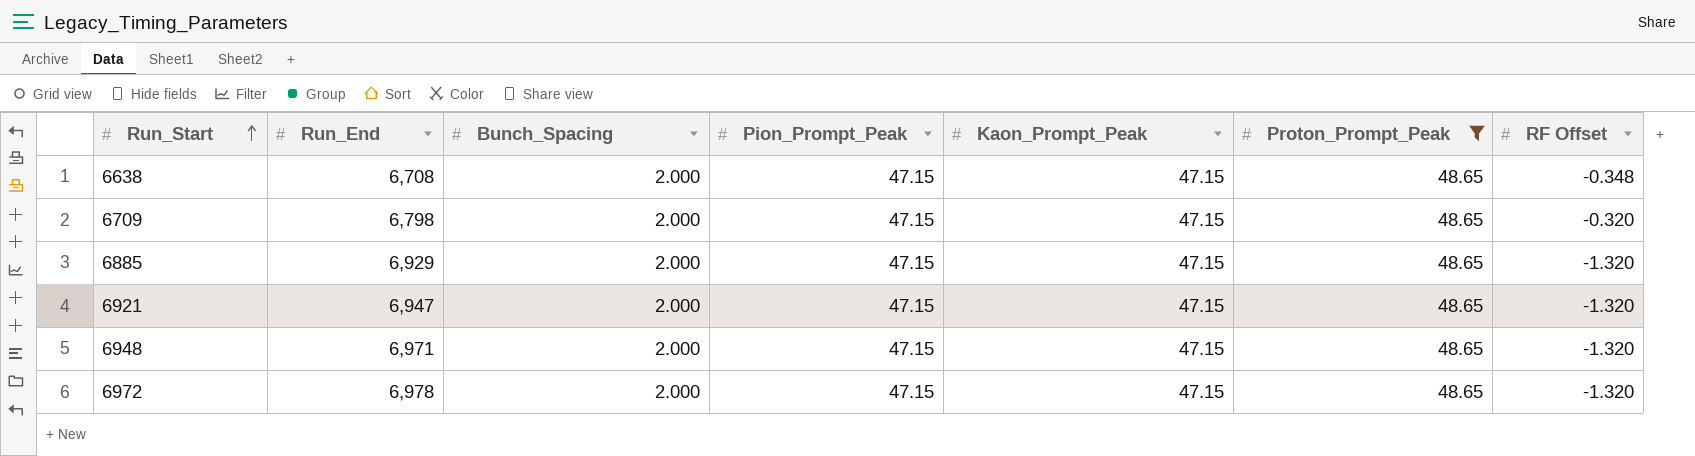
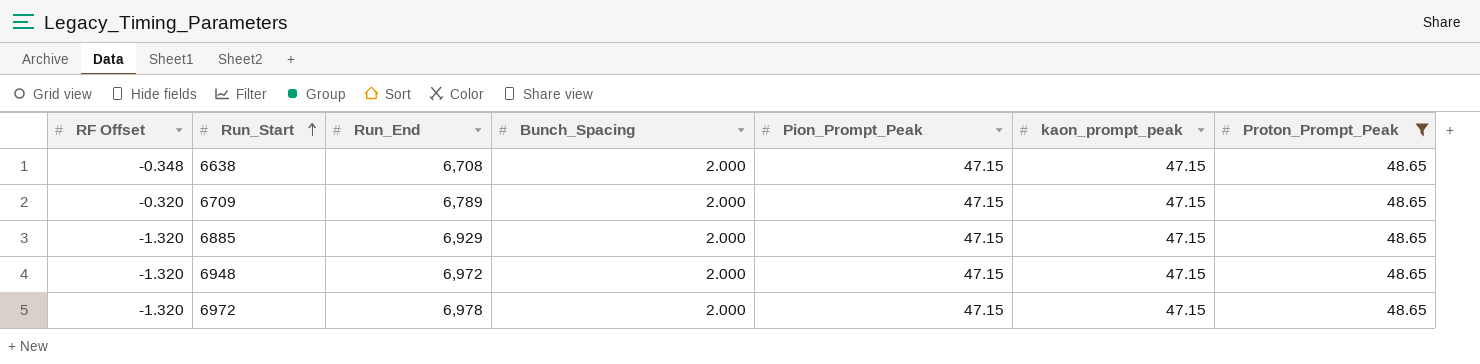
column RF Offset | position: 7 -> 1
column name: Kaon_Prompt_Peak -> kaon_prompt_peak
row 6921: 6,947 | 2.000 | 47.15 | 47.15 | 48.65 | -1.320 -> none
6709 | Run_End: 6,798 -> 6,789
6948 | Run_End: 6,971 -> 6,972

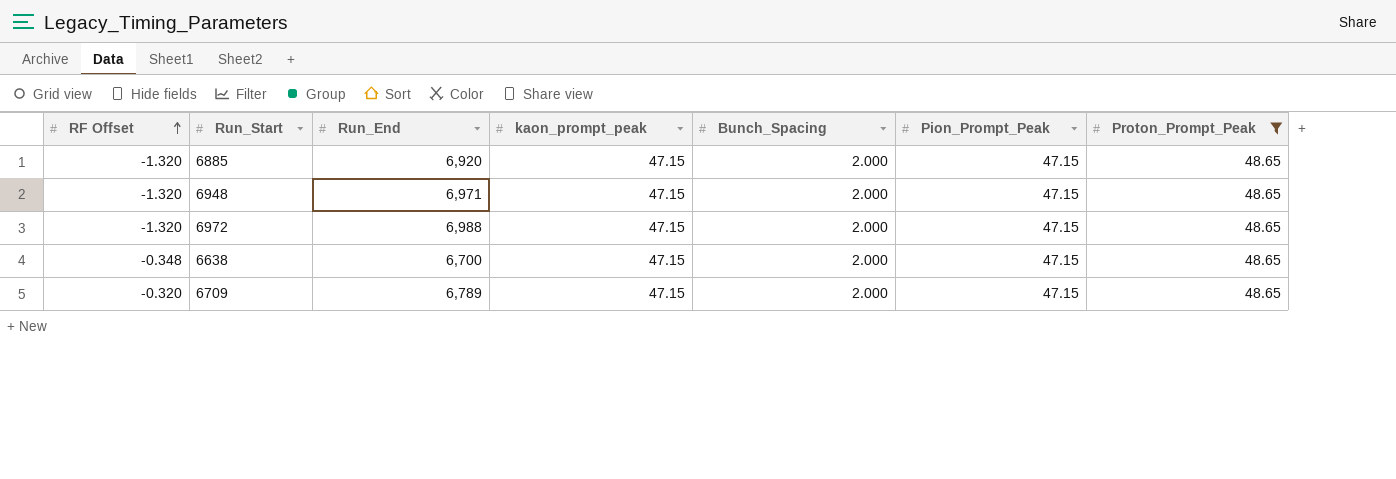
row order: Run_Start ascending -> RF Offset ascending
column kaon_prompt_peak | position: 6 -> 4
6885 | Run_End: 6,929 -> 6,920
6948 | Run_End: 6,972 -> 6,971
6972 | Run_End: 6,978 -> 6,988
6638 | Run_End: 6,708 -> 6,700

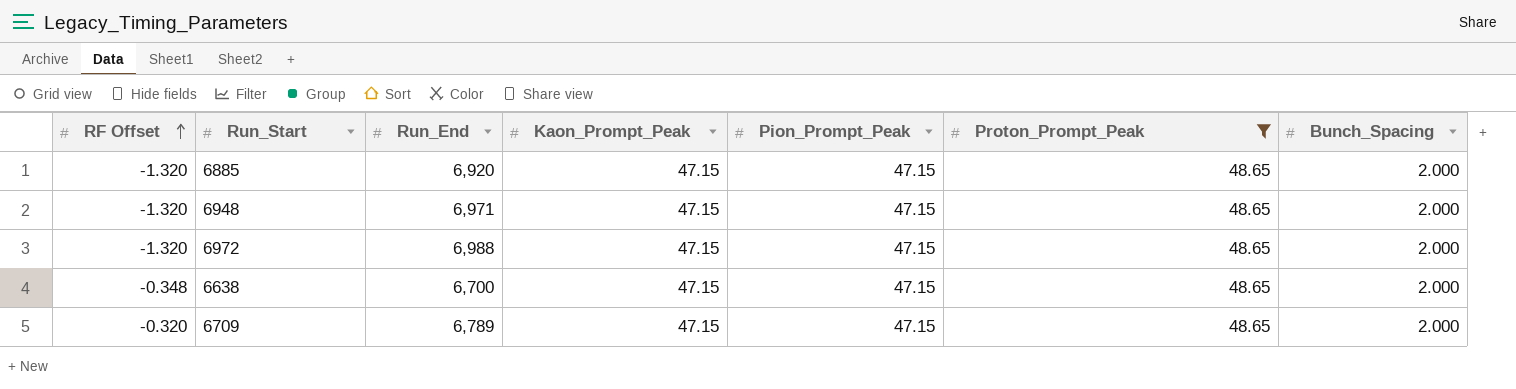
column name: kaon_prompt_peak -> Kaon_Prompt_Peak
column Bunch_Spacing | position: 5 -> 7

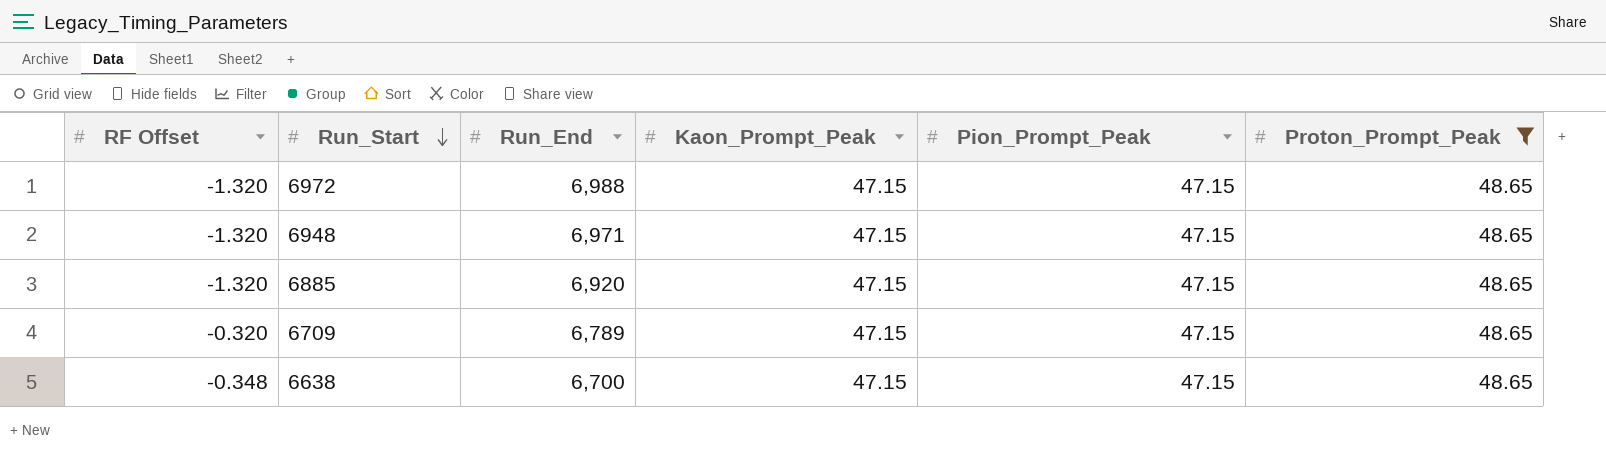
row order: RF Offset ascending -> Run_Start descending
column Bunch_Spacing | position: 7 -> none

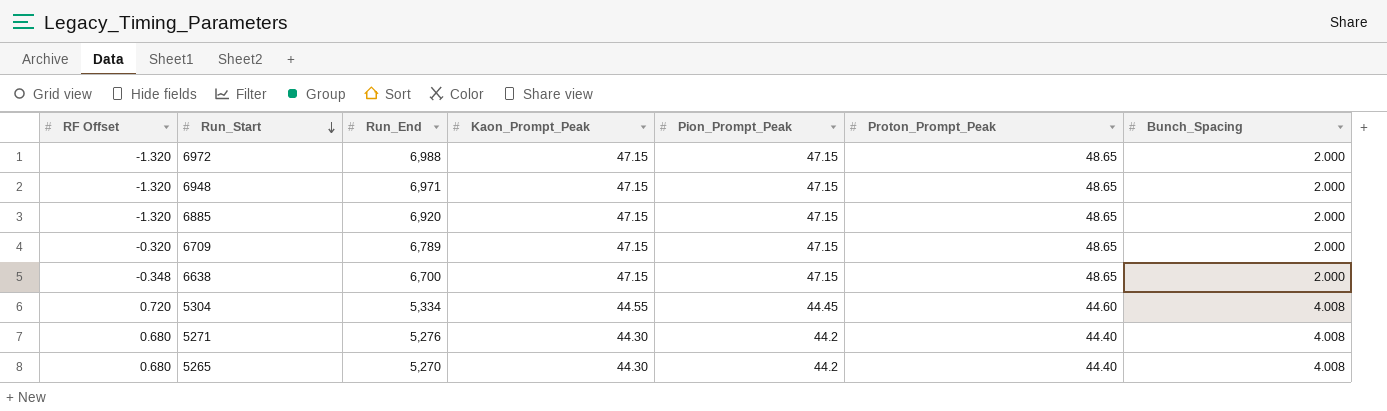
filter: Proton_Prompt_Peak = 48.65 -> none
column Bunch_Spacing | position: none -> 7

